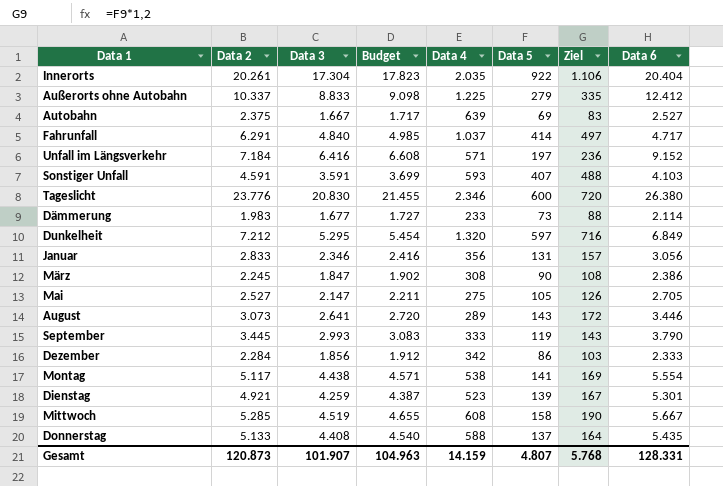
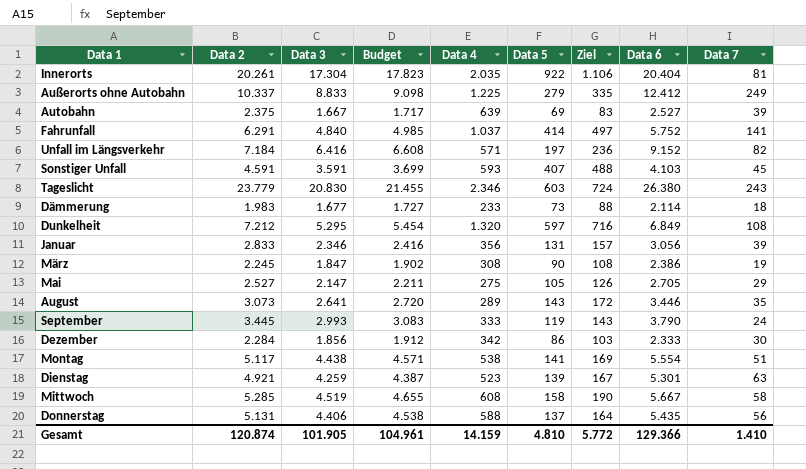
column Data 7 | position: none -> 9
Fahrunfall | Data 6: 4.717 -> 5.752
Tageslicht | Data 2: 23.776 -> 23.779
Tageslicht | Data 5: 600 -> 603
Tageslicht | Ziel: 720 -> 724
Donnerstag | Data 2: 5.133 -> 5.131
Donnerstag | Data 3: 4.408 -> 4.406
Donnerstag | Budget: 4.540 -> 4.538
Gesamt | Data 2: 120.873 -> 120.874
Gesamt | Data 3: 101.907 -> 101.905
Gesamt | Budget: 104.963 -> 104.961
Gesamt | Data 5: 4.807 -> 4.810
Gesamt | Ziel: 5.768 -> 5.772
Gesamt | Data 6: 128.331 -> 129.366

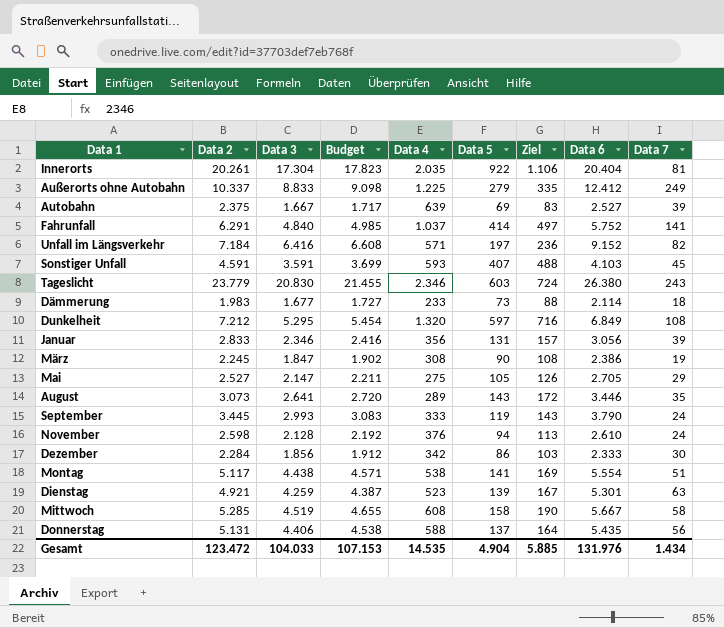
row November: none -> 2.598 | 2.128 | 2.192 | 376 | 94 | 113 | 2.610 | 24
Gesamt | Data 2: 120.874 -> 123.472
Gesamt | Data 3: 101.905 -> 104.033
Gesamt | Budget: 104.961 -> 107.153
Gesamt | Data 4: 14.159 -> 14.535
Gesamt | Data 5: 4.810 -> 4.904
Gesamt | Ziel: 5.772 -> 5.885
Gesamt | Data 6: 129.366 -> 131.976
Gesamt | Data 7: 1.410 -> 1.434

